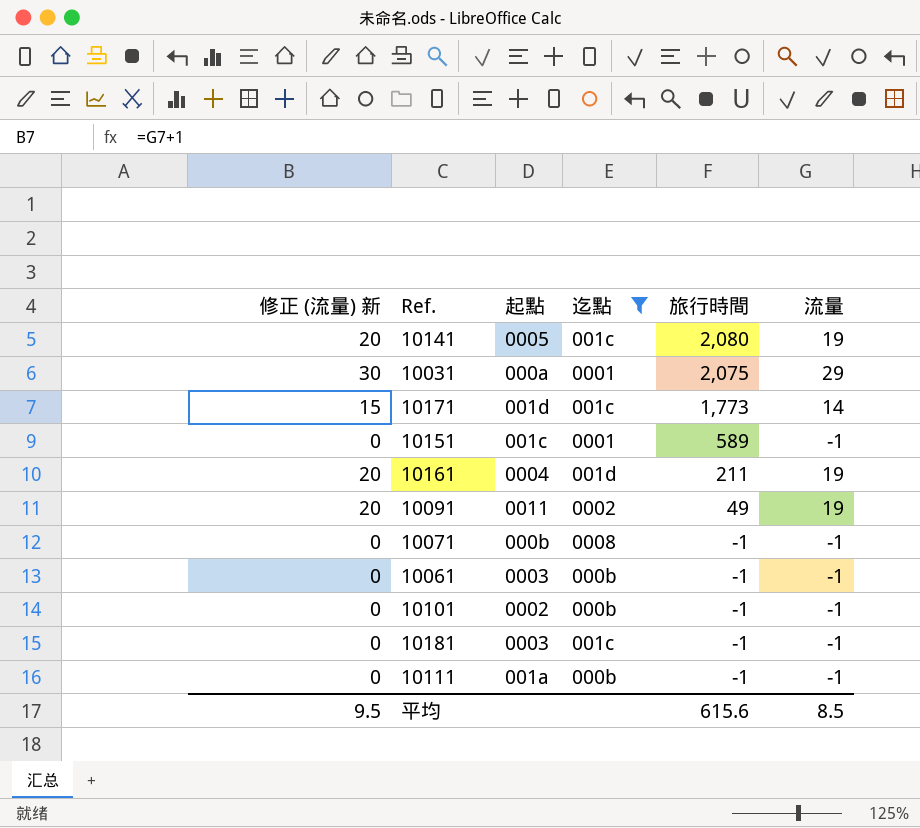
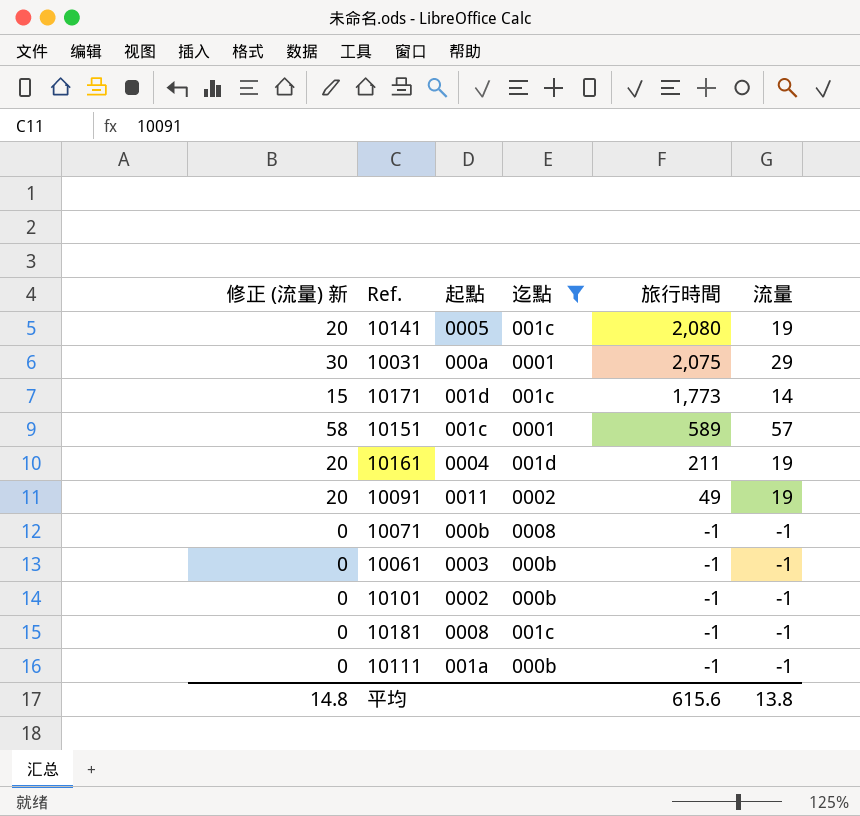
10151 | 修正 (流量) 新: 0 -> 58
10151 | 流量: -1 -> 57
10181 | 起點: 0003 -> 0008
平均 | 修正 (流量) 新: 9.5 -> 14.8
平均 | 流量: 8.5 -> 13.8

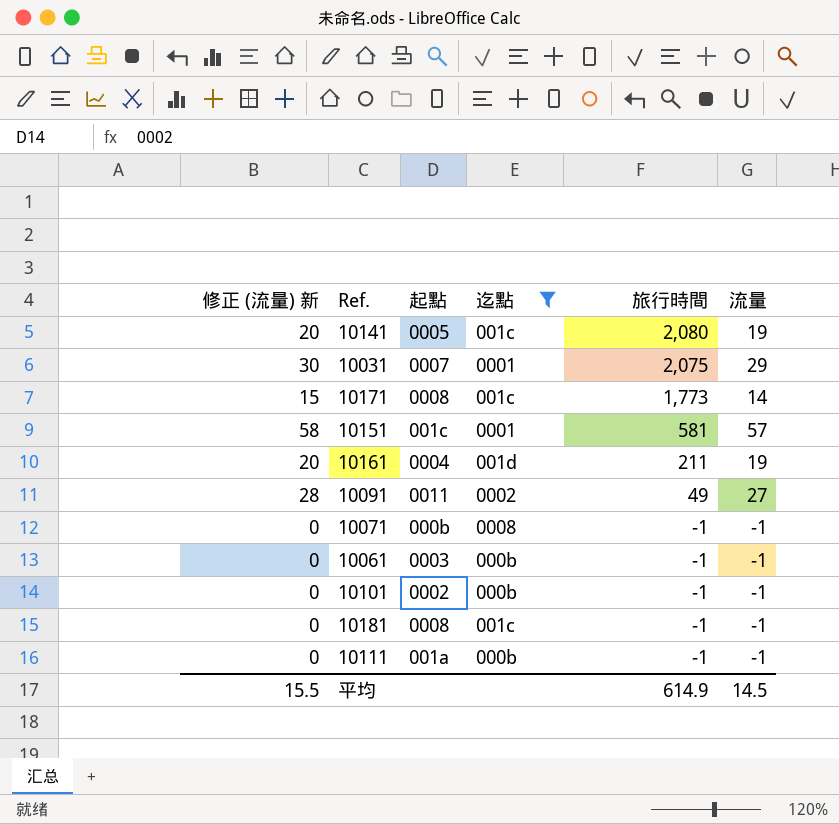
10031 | 起點: 000a -> 0007
10171 | 起點: 001d -> 0008
10151 | 旅行時間: 589 -> 581
10091 | 修正 (流量) 新: 20 -> 28
10091 | 流量: 19 -> 27
平均 | 修正 (流量) 新: 14.8 -> 15.5
平均 | 旅行時間: 615.6 -> 614.9
平均 | 流量: 13.8 -> 14.5

